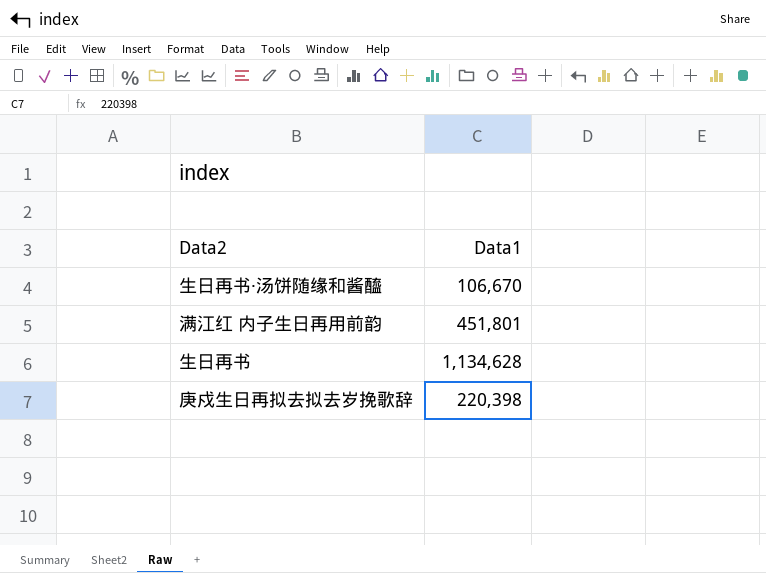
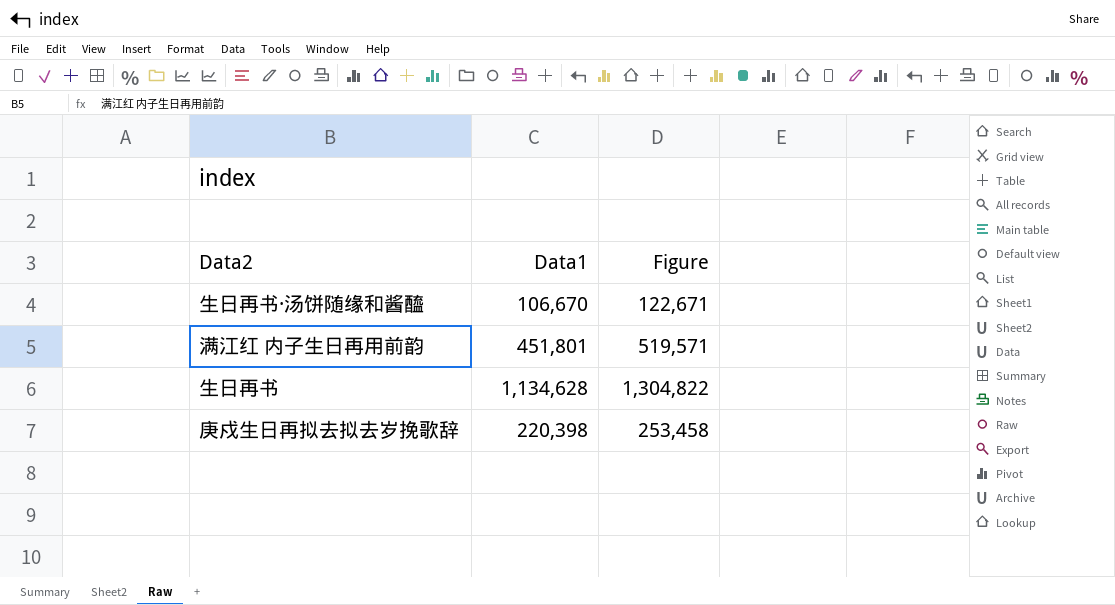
column Figure | formula: none -> [Data1] * 1.15

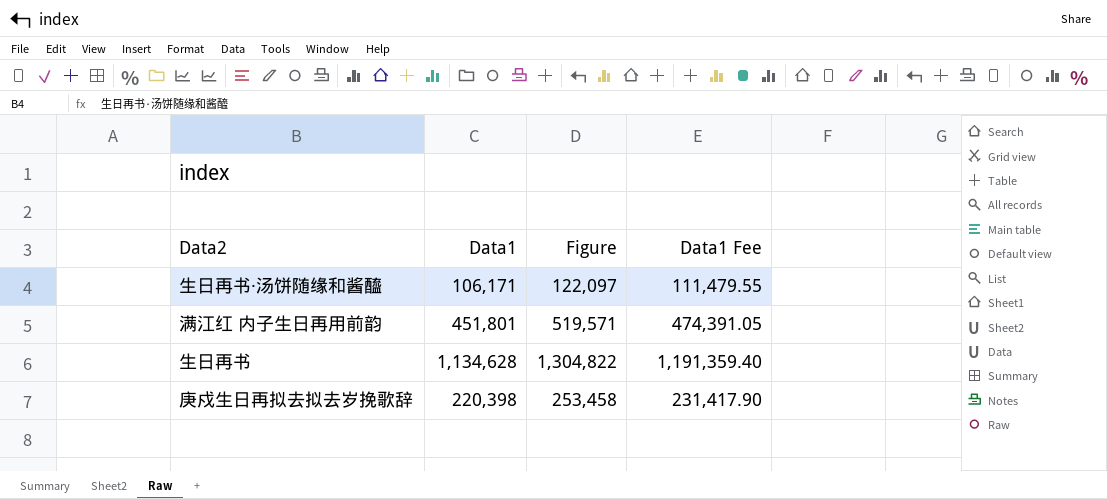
column Data1 Fee | formula: none -> [Data1] * 1.05
生日再书·汤饼随缘和酱醯 | Data1: 106,670 -> 106,171
生日再书·汤饼随缘和酱醯 | Figure: 122,671 -> 122,097

